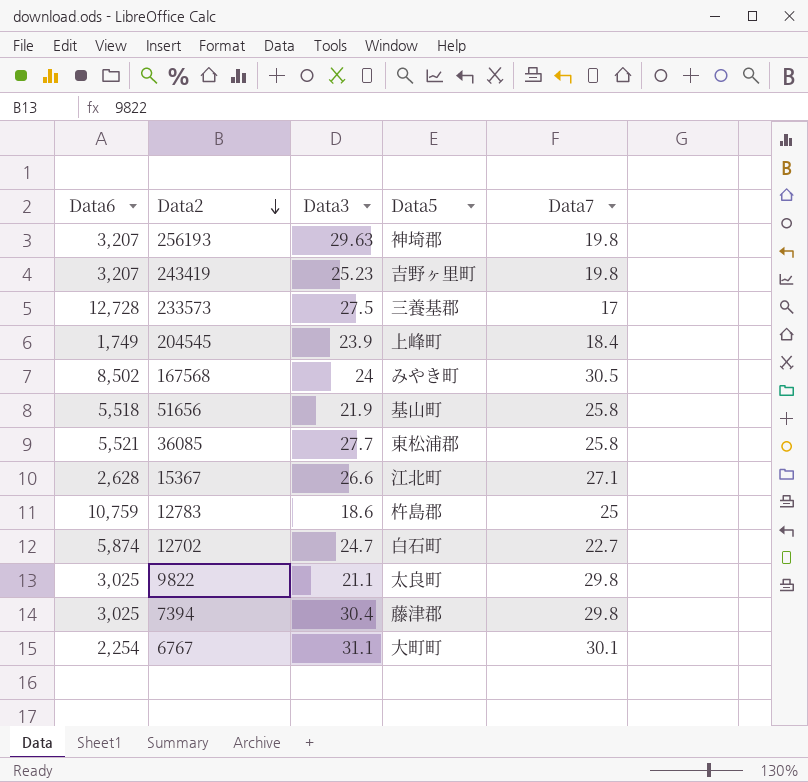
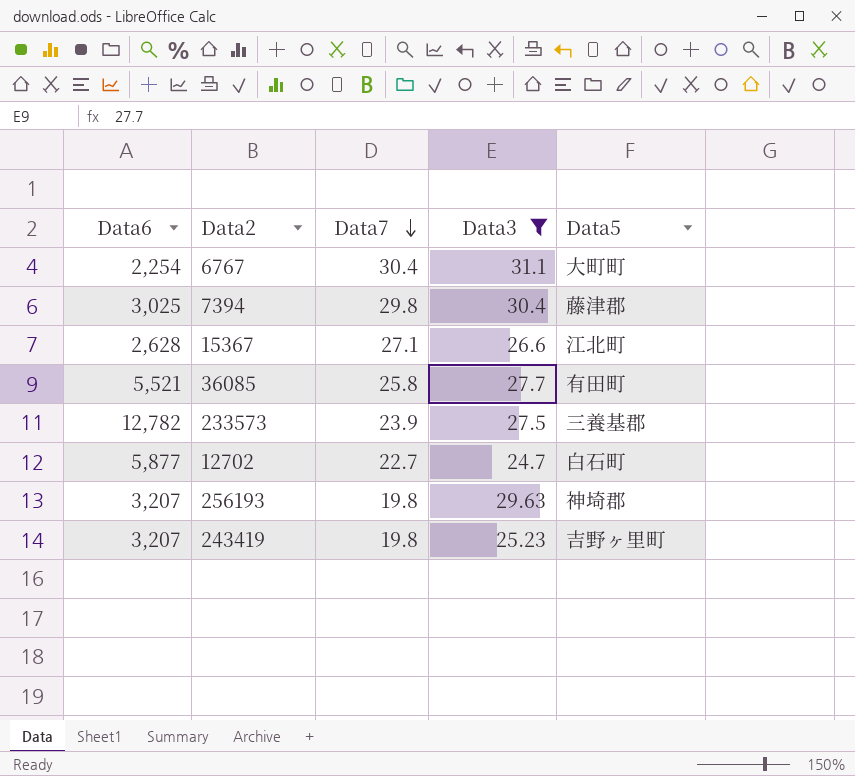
filter: none -> Data3 >= 24.7
row order: Data2 descending -> Data7 descending
column Data7 | position: 5 -> 3
6767 | Data7: 30.1 -> 30.4
36085 | Data5: 東松浦郡 -> 有田町
233573 | Data6: 12,728 -> 12,782
233573 | Data7: 17 -> 23.9
12702 | Data6: 5,874 -> 5,877

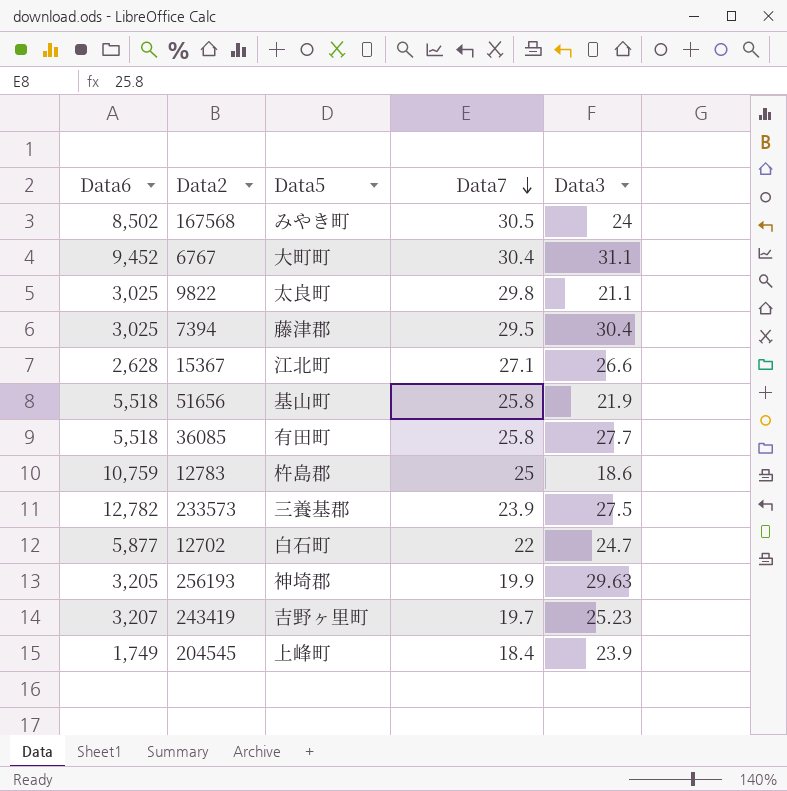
filter: Data3 >= 24.7 -> none
column Data5 | position: 5 -> 3
6767 | Data6: 2,254 -> 9,452
7394 | Data7: 29.8 -> 29.5
36085 | Data6: 5,521 -> 5,518
12702 | Data7: 22.7 -> 22
256193 | Data6: 3,207 -> 3,205
256193 | Data7: 19.8 -> 19.9
243419 | Data7: 19.8 -> 19.7

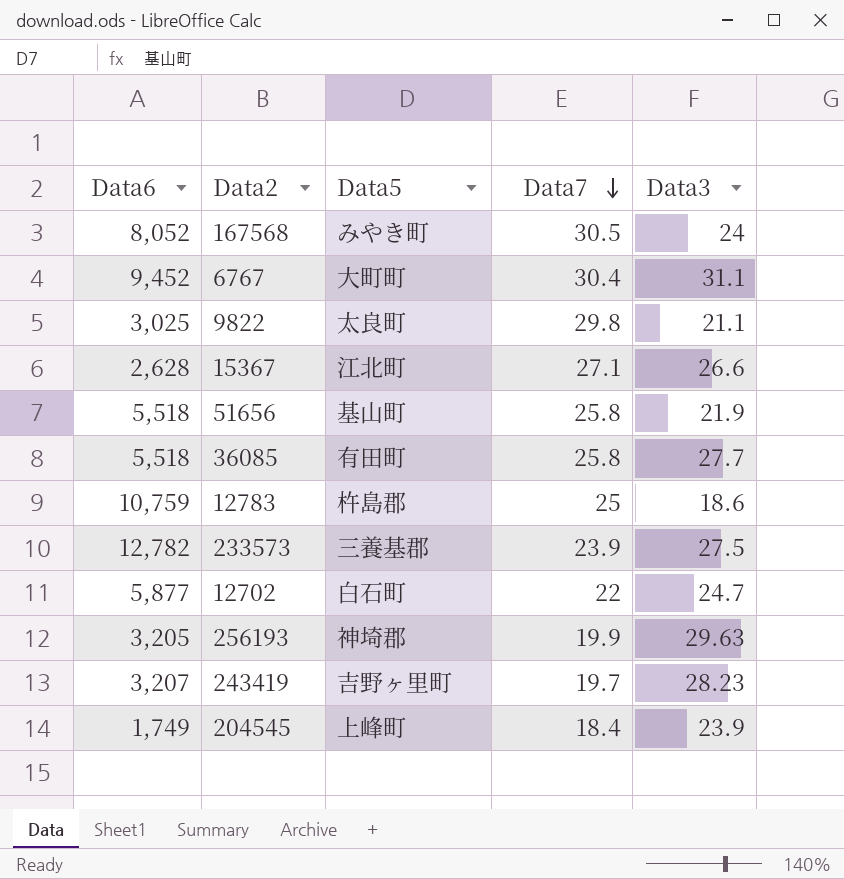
row 7394: 3,025 | 藤津郡 | 29.5 | 30.4 -> none
167568 | Data6: 8,502 -> 8,052
243419 | Data3: 25.23 -> 28.23

